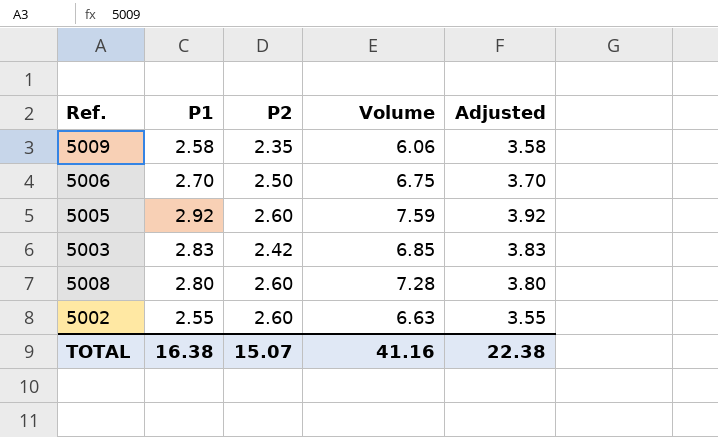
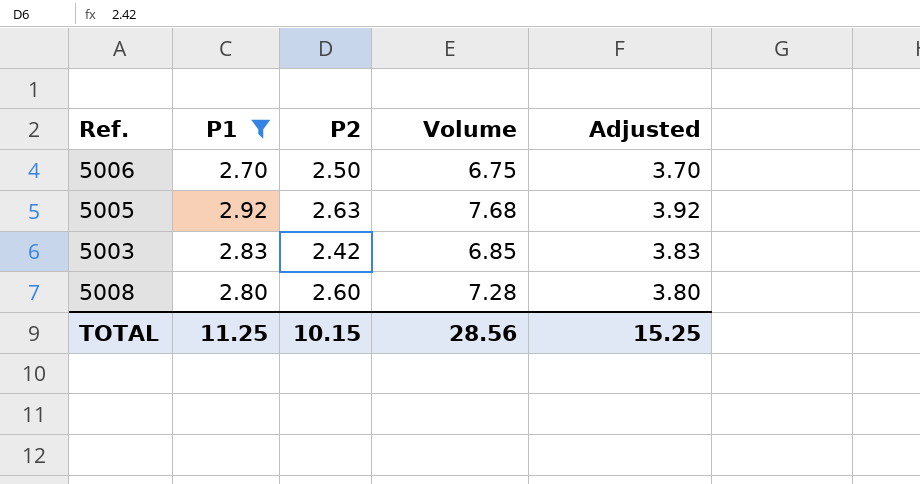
filter: none -> P1 >= 2.70
5005 | P2: 2.60 -> 2.63
5005 | Volume: 7.59 -> 7.68
TOTAL | P1: 16.38 -> 11.25
TOTAL | P2: 15.07 -> 10.15
TOTAL | Volume: 41.16 -> 28.56
TOTAL | Adjusted: 22.38 -> 15.25

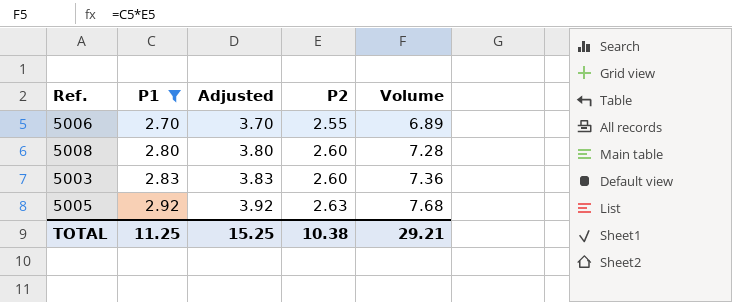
row order: none -> P1 ascending
column Adjusted | position: 5 -> 3
5006 | P2: 2.50 -> 2.55
5006 | Volume: 6.75 -> 6.89
5003 | P2: 2.42 -> 2.60
5003 | Volume: 6.85 -> 7.36
TOTAL | P2: 10.15 -> 10.38
TOTAL | Volume: 28.56 -> 29.21

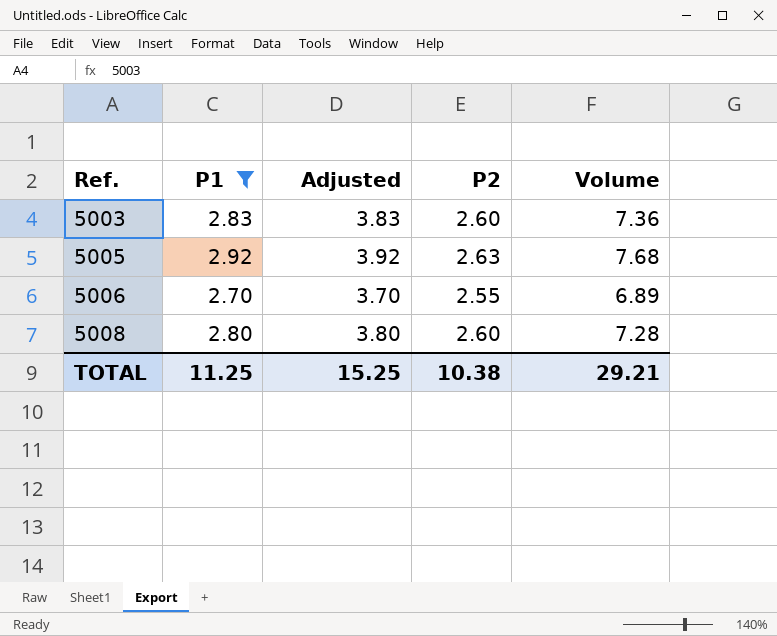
row order: P1 ascending -> Ref. ascending

